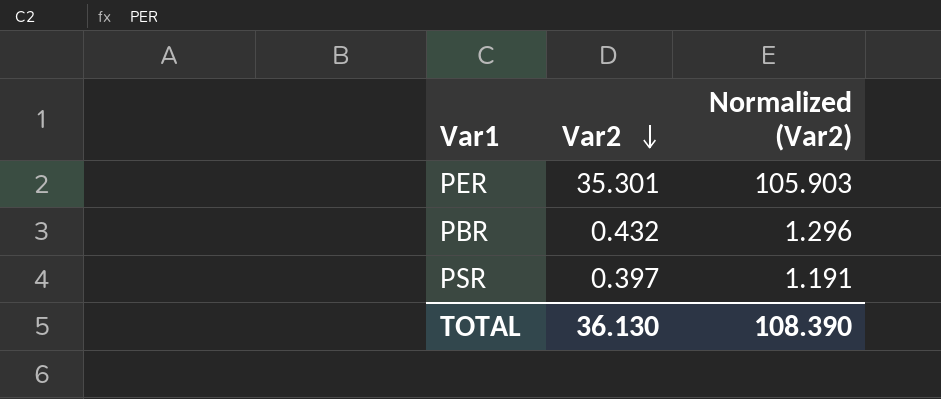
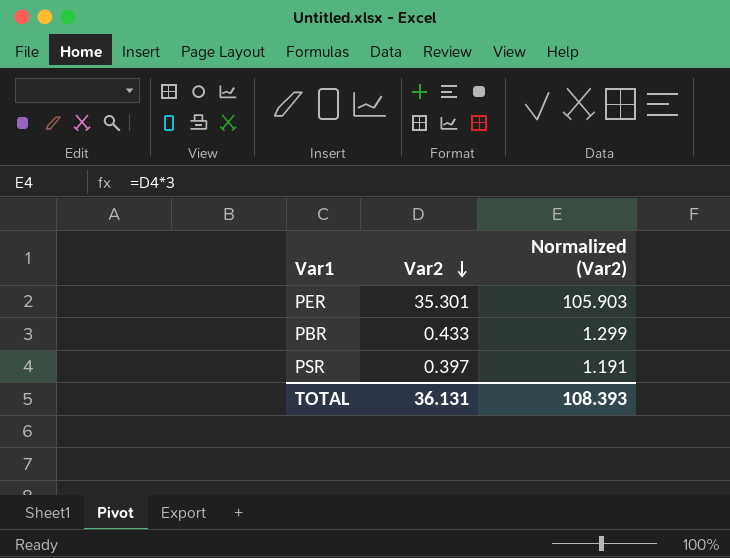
PBR | Var2: 0.432 -> 0.433
PBR | Normalized (Var2): 1.296 -> 1.299
TOTAL | Var2: 36.130 -> 36.131
TOTAL | Normalized (Var2): 108.390 -> 108.393

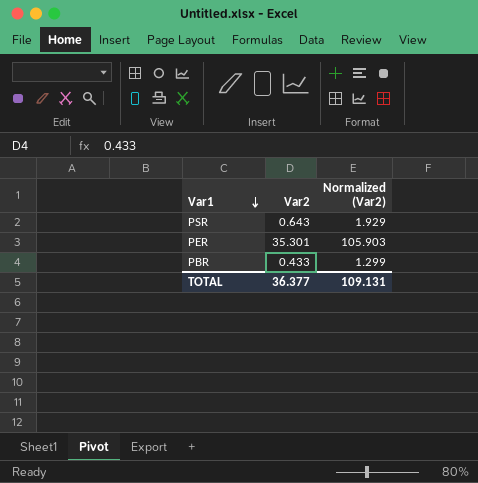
row order: Var2 descending -> Var1 descending
PSR | Var2: 0.397 -> 0.643
PSR | Normalized (Var2): 1.191 -> 1.929
TOTAL | Var2: 36.131 -> 36.377
TOTAL | Normalized (Var2): 108.393 -> 109.131

